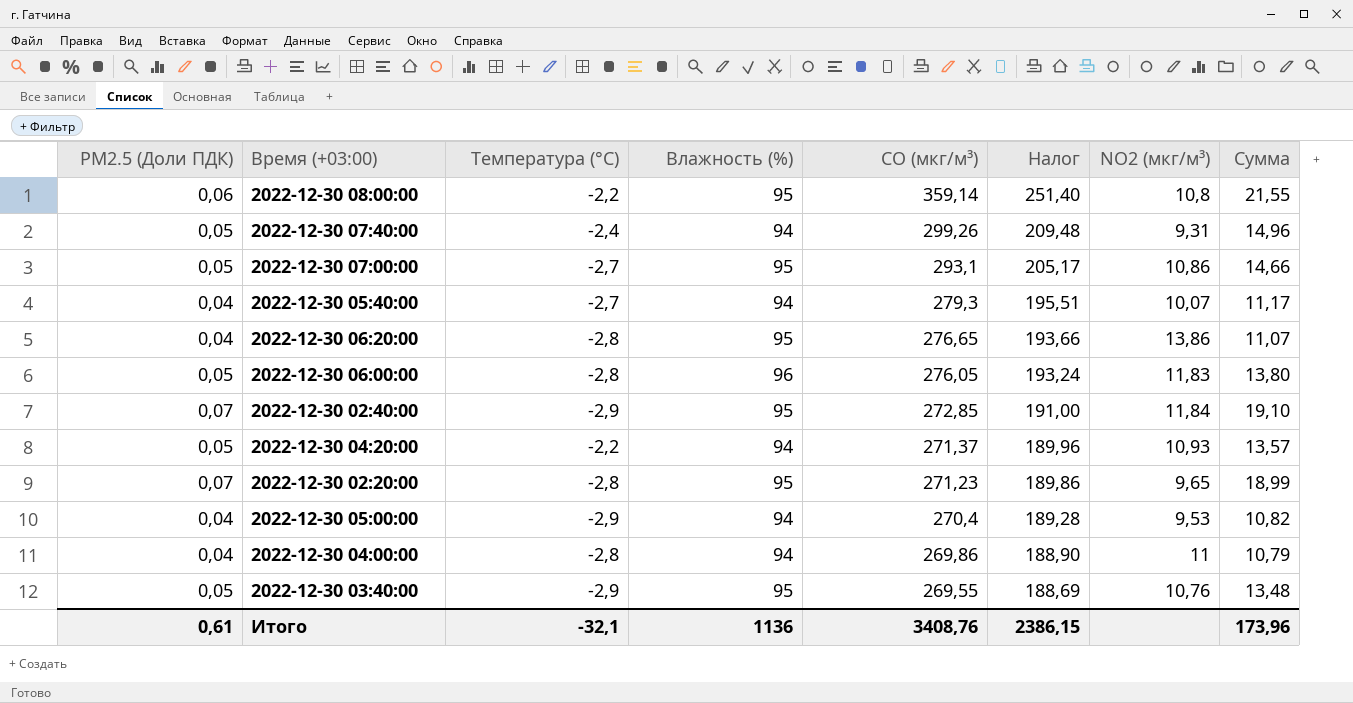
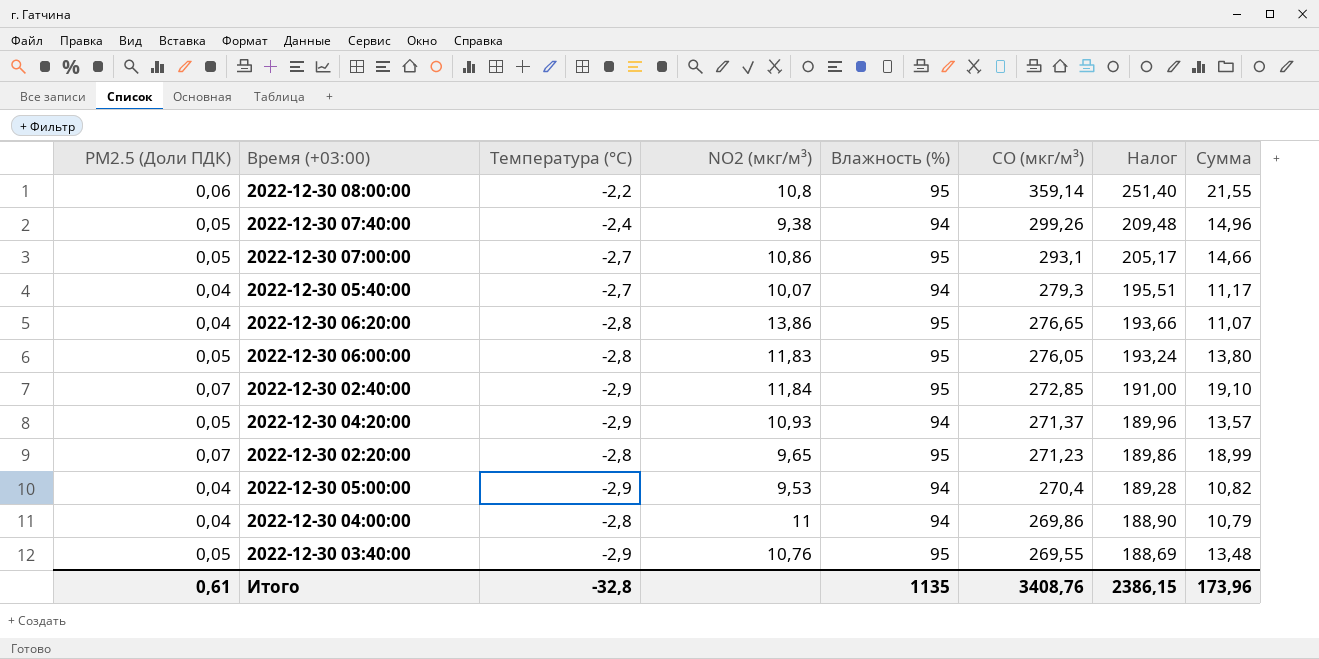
column NO2 (мкг/м³) | position: 7 -> 4
2022-12-30 07:40:00 | NO2 (мкг/м³): 9,31 -> 9,38
2022-12-30 06:00:00 | Влажность (%): 96 -> 95
2022-12-30 04:20:00 | Температура (°C): -2,2 -> -2,9
Итого | Температура (°C): -32,1 -> -32,8
Итого | Влажность (%): 1136 -> 1135

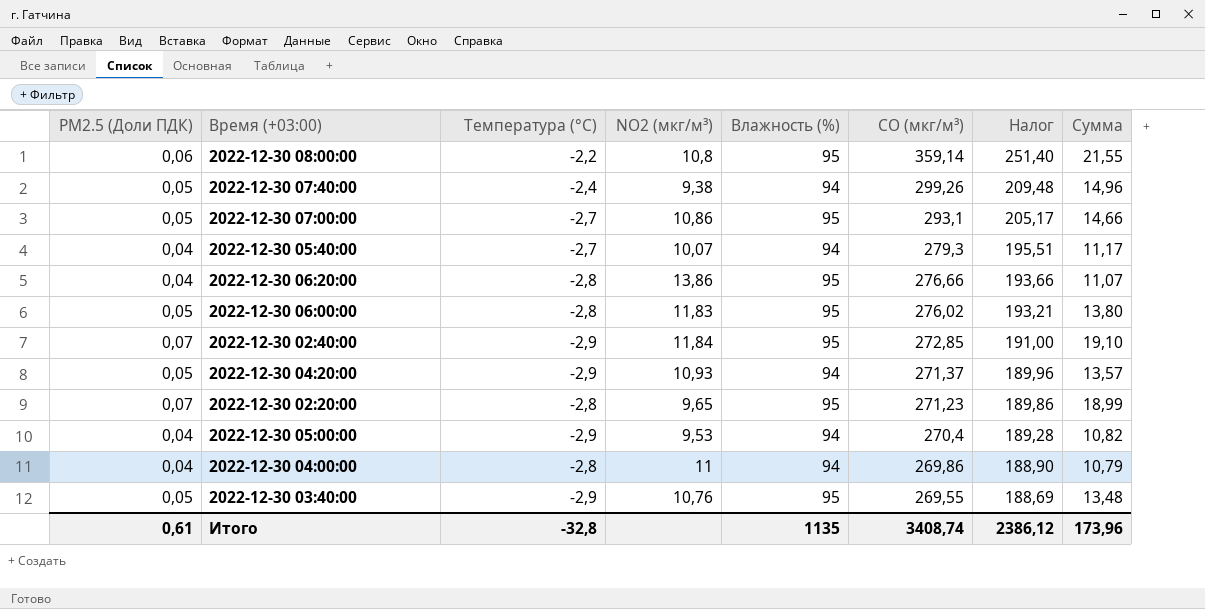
2022-12-30 06:20:00 | CO (мкг/м³): 276,65 -> 276,66
2022-12-30 06:00:00 | CO (мкг/м³): 276,05 -> 276,02
2022-12-30 06:00:00 | Налог: 193,24 -> 193,21
Итого | CO (мкг/м³): 3408,76 -> 3408,74
Итого | Налог: 2386,15 -> 2386,12

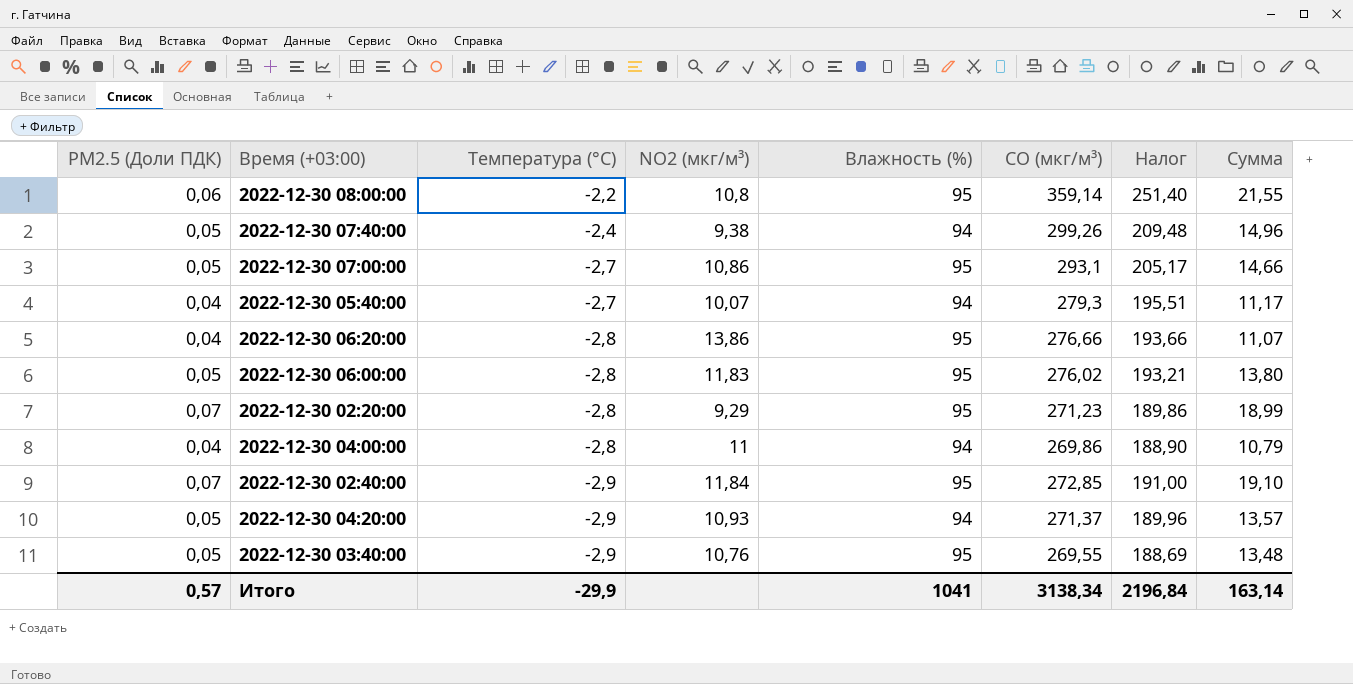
row order: CO (мкг/м³) descending -> Температура (°C) descending
row 2022-12-30 05:00:00: 0,04 | -2,9 | 9,53 | 94 | 270,4 | 189,28 | 10,82 -> none
2022-12-30 02:20:00 | NO2 (мкг/м³): 9,65 -> 9,29
Итого | PM2.5 (Доли ПДК): 0,61 -> 0,57
Итого | Температура (°C): -32,8 -> -29,9
Итого | Влажность (%): 1135 -> 1041
Итого | CO (мкг/м³): 3408,74 -> 3138,34
Итого | Налог: 2386,12 -> 2196,84
Итого | Сумма: 173,96 -> 163,14

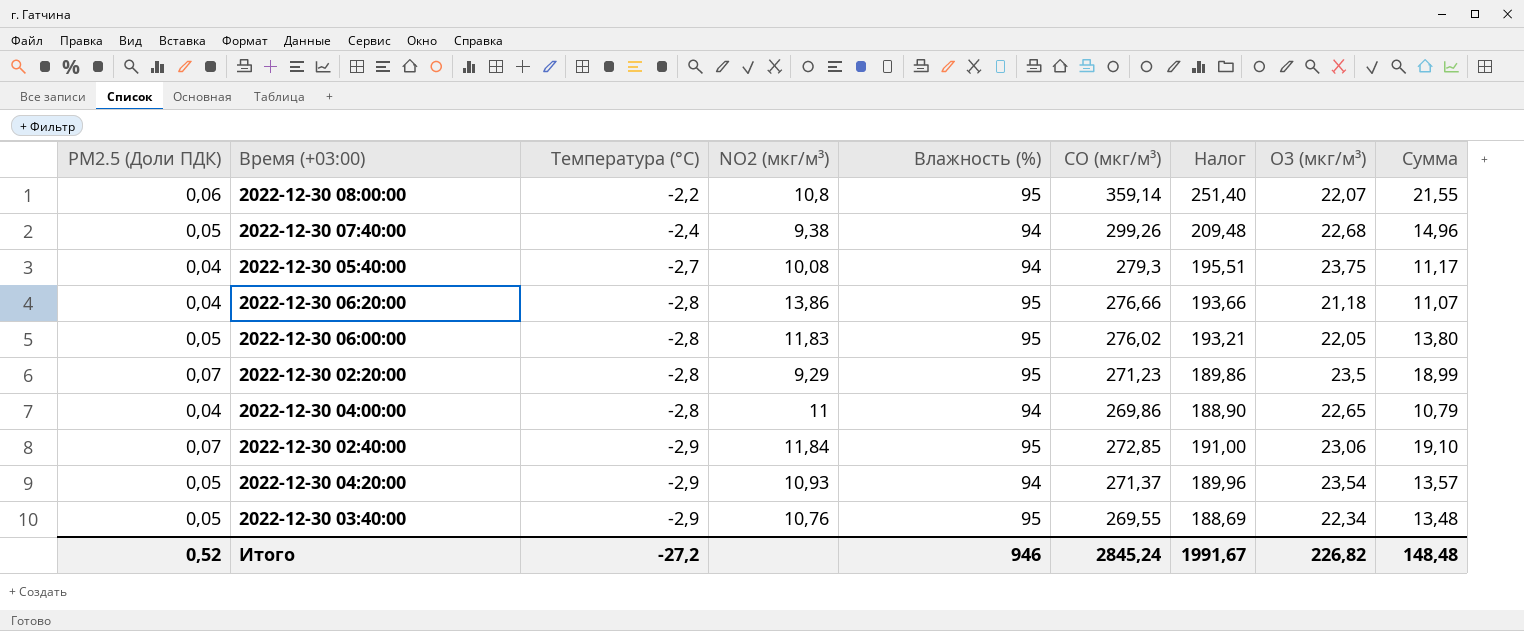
column O3 (мкг/м³) | position: none -> 8
row 2022-12-30 07:00:00: 0,05 | -2,7 | 10,86 | 95 | 293,1 | 205,17 | 14,66 -> none
2022-12-30 05:40:00 | NO2 (мкг/м³): 10,07 -> 10,08
Итого | PM2.5 (Доли ПДК): 0,57 -> 0,52
Итого | Температура (°C): -29,9 -> -27,2
Итого | Влажность (%): 1041 -> 946
Итого | CO (мкг/м³): 3138,34 -> 2845,24
Итого | Налог: 2196,84 -> 1991,67
Итого | Сумма: 163,14 -> 148,48

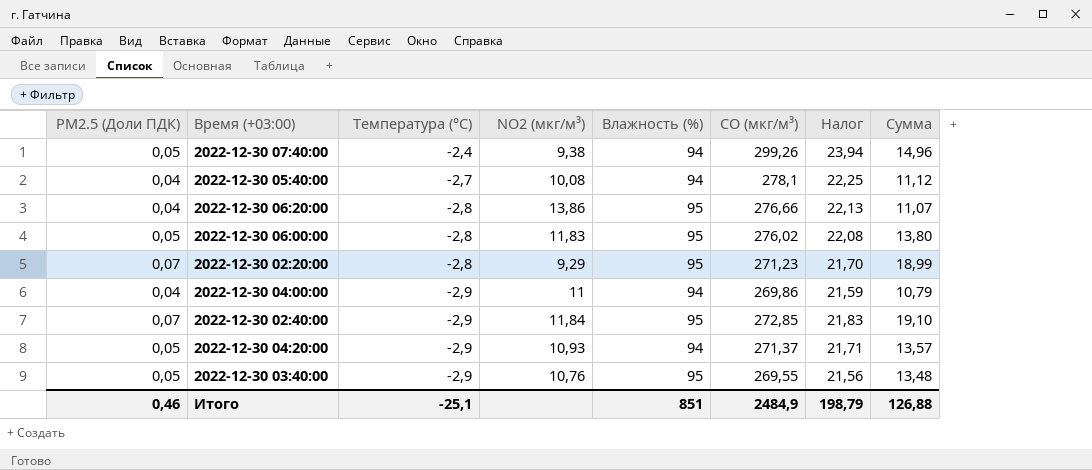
column O3 (мкг/м³) | position: 8 -> none
column Налог | formula: [CO (мкг/м³)] * 0,7 -> [CO (мкг/м³)] * 0,08
row 2022-12-30 08:00:00: 0,06 | -2,2 | 10,8 | 95 | 359,14 | 251,40 | 22,07 | 21,55 -> none
2022-12-30 05:40:00 | CO (мкг/м³): 279,3 -> 278,1
2022-12-30 05:40:00 | Сумма: 11,17 -> 11,12
2022-12-30 04:00:00 | Температура (°C): -2,8 -> -2,9
Итого | PM2.5 (Доли ПДК): 0,52 -> 0,46
Итого | Температура (°C): -27,2 -> -25,1
Итого | Влажность (%): 946 -> 851
Итого | CO (мкг/м³): 2845,24 -> 2484,9
Итого | Налог: 1991,67 -> 198,79
Итого | Сумма: 148,48 -> 126,88

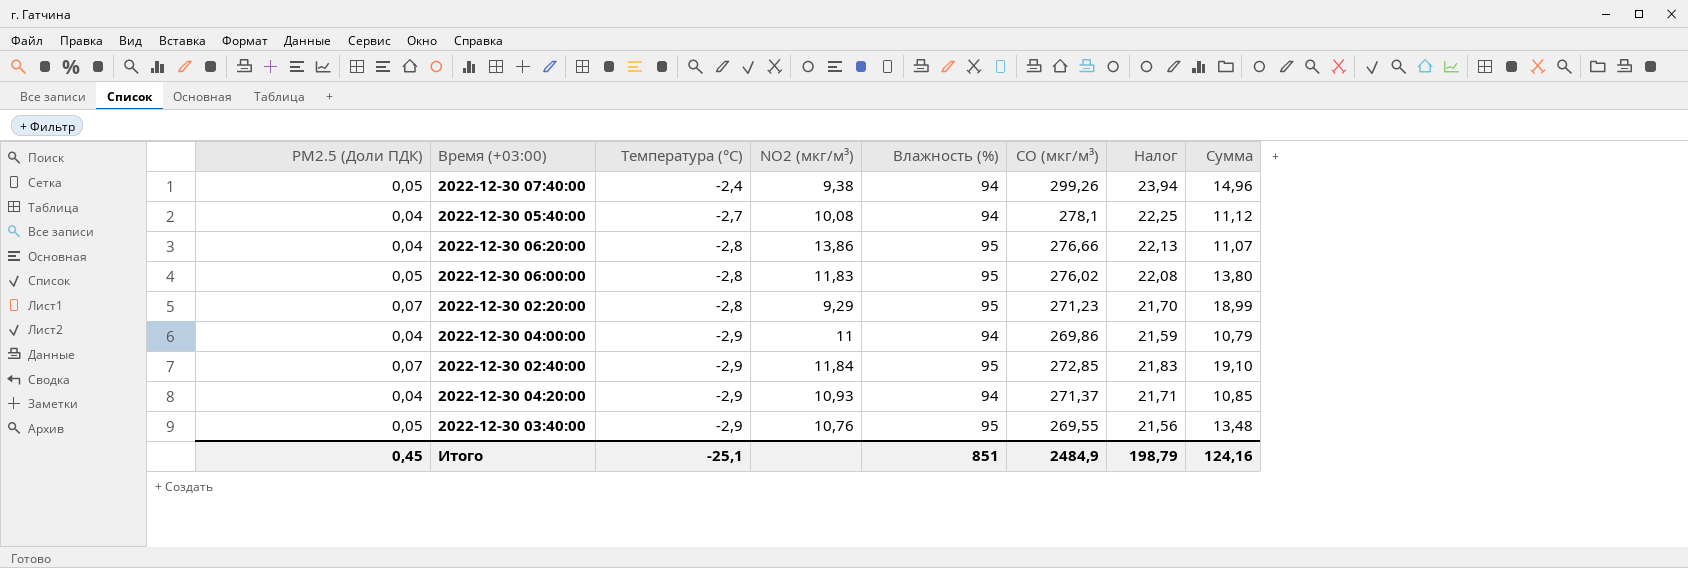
2022-12-30 04:20:00 | PM2.5 (Доли ПДК): 0,05 -> 0,04
2022-12-30 04:20:00 | Сумма: 13,57 -> 10,85
Итого | PM2.5 (Доли ПДК): 0,46 -> 0,45
Итого | Сумма: 126,88 -> 124,16

